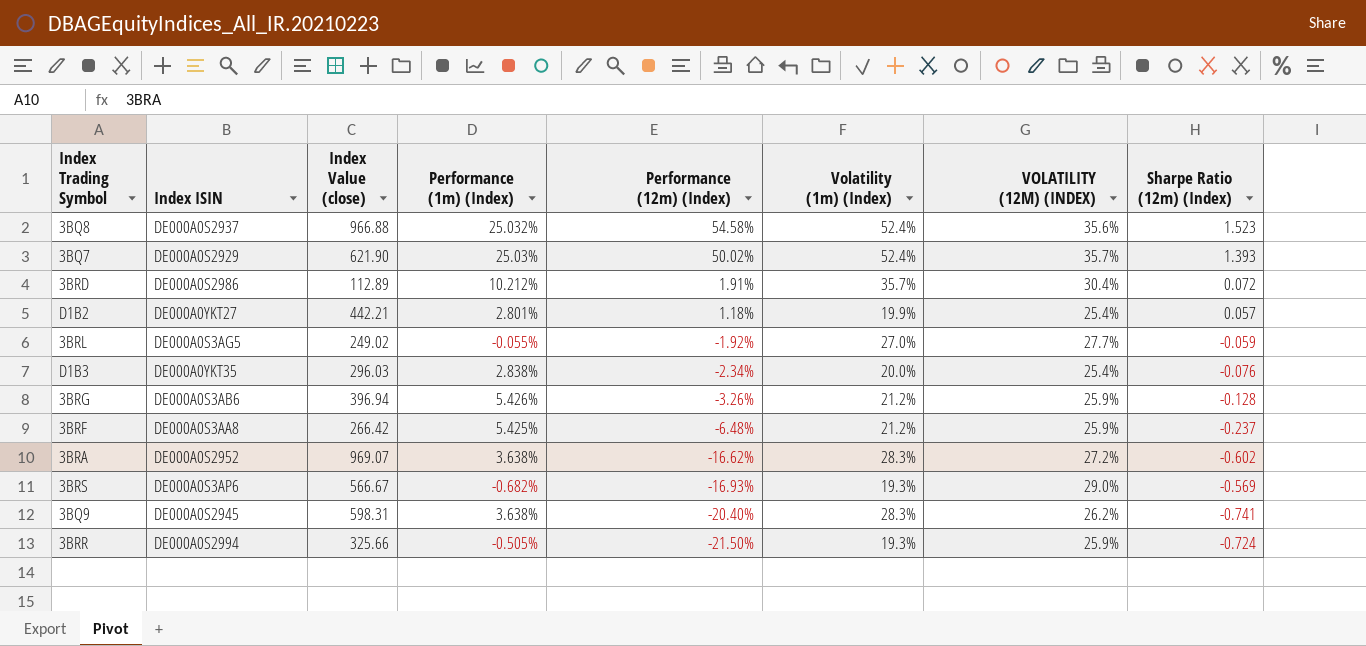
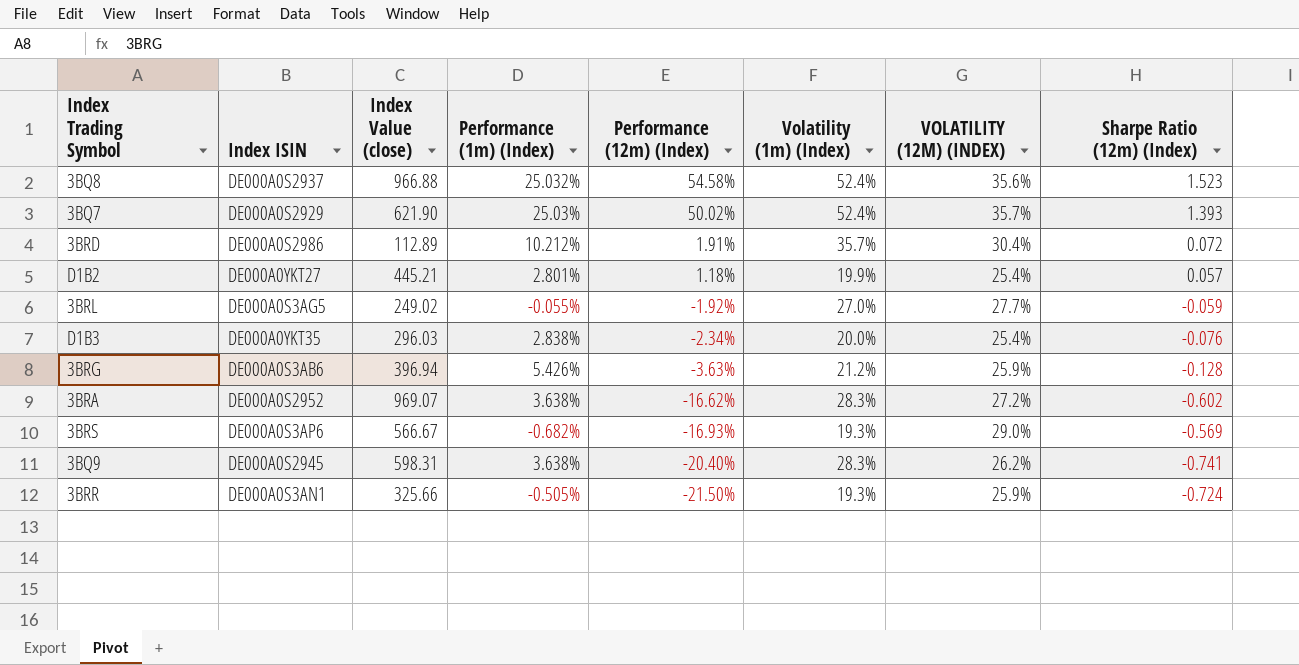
row 3BRF: DE000A0S3AA8 | 266.42 | 5.425% | -6.48% | 21.2% | 25.9% | -0.237 -> none
D1B2 | Index Value (close): 442.21 -> 445.21
3BRG | Performance (12m) (Index): -3.26% -> -3.63%
3BRR | Index ISIN: DE000A0S2994 -> DE000A0S3AN1

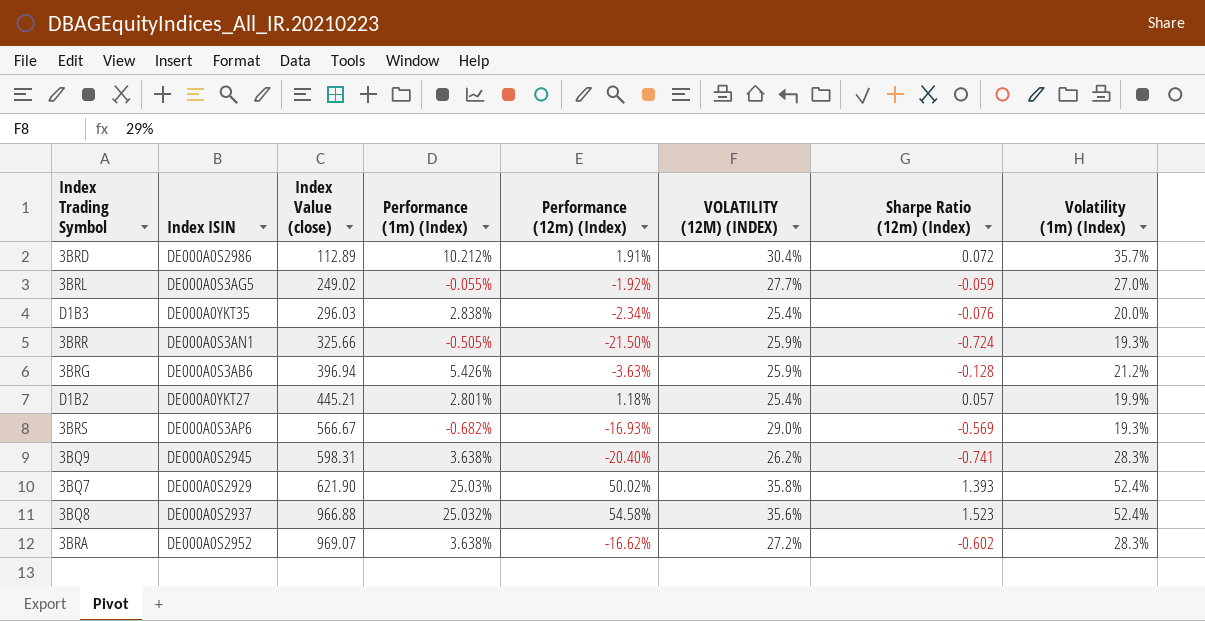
row order: Performance (12m) (Index) descending -> Index Value (close) ascending
column Volatility (1m) (Index) | position: 6 -> 8
3BQ7 | VOLATILITY (12M) (INDEX): 35.7% -> 35.8%

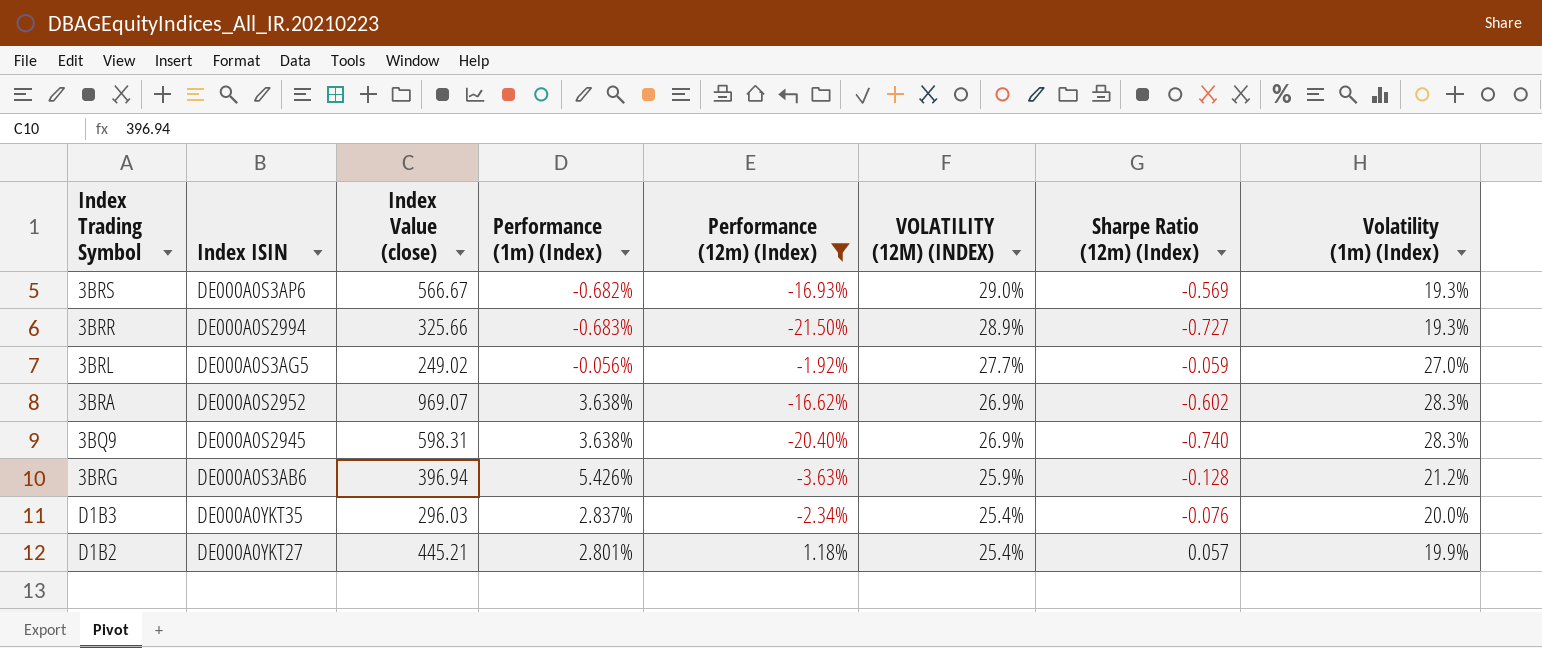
filter: none -> Performance (12m) (Index) <= 1.18%
row order: Index Value (close) ascending -> VOLATILITY (12M) (INDEX) descending
3BRR | Index ISIN: DE000A0S3AN1 -> DE000A0S2994
3BRR | Performance (1m) (Index): -0.505% -> -0.683%
3BRR | VOLATILITY (12M) (INDEX): 25.9% -> 28.9%
3BRR | Sharpe Ratio (12m) (Index): -0.724 -> -0.727
3BRL | Performance (1m) (Index): -0.055% -> -0.056%
3BRA | VOLATILITY (12M) (INDEX): 27.2% -> 26.9%
3BQ9 | VOLATILITY (12M) (INDEX): 26.2% -> 26.9%
3BQ9 | Sharpe Ratio (12m) (Index): -0.741 -> -0.740
D1B3 | Performance (1m) (Index): 2.838% -> 2.837%

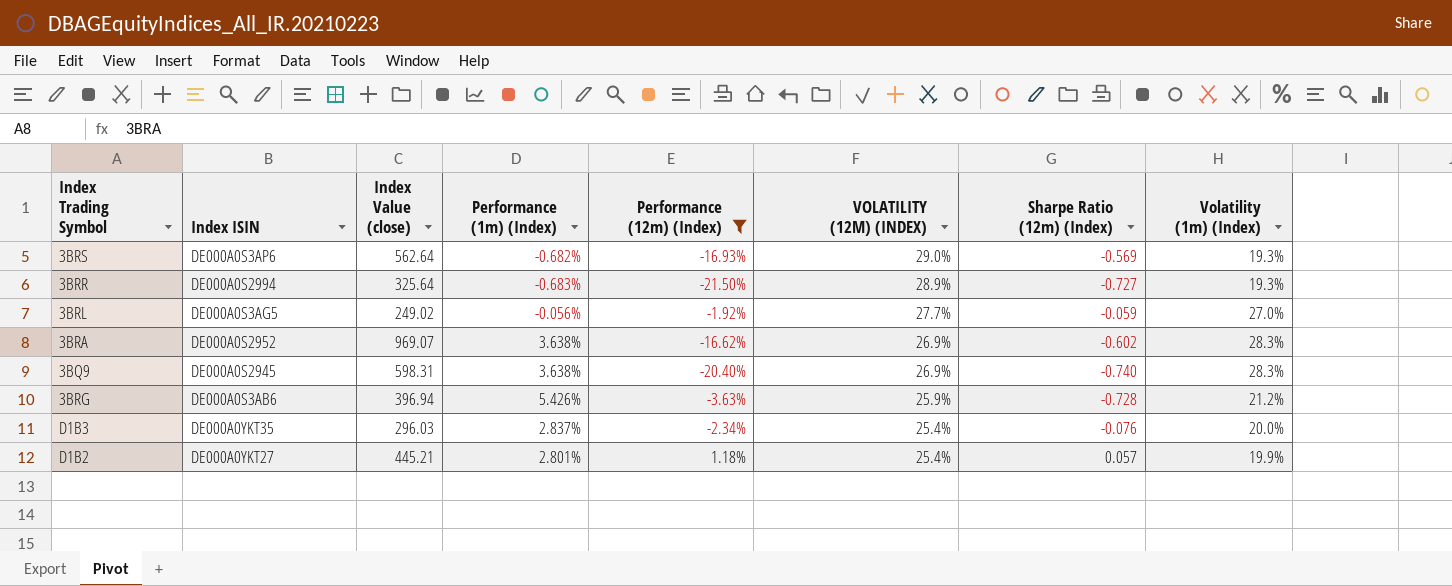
3BRS | Index Value (close): 566.67 -> 562.64
3BRR | Index Value (close): 325.66 -> 325.64
3BRG | Sharpe Ratio (12m) (Index): -0.128 -> -0.728

